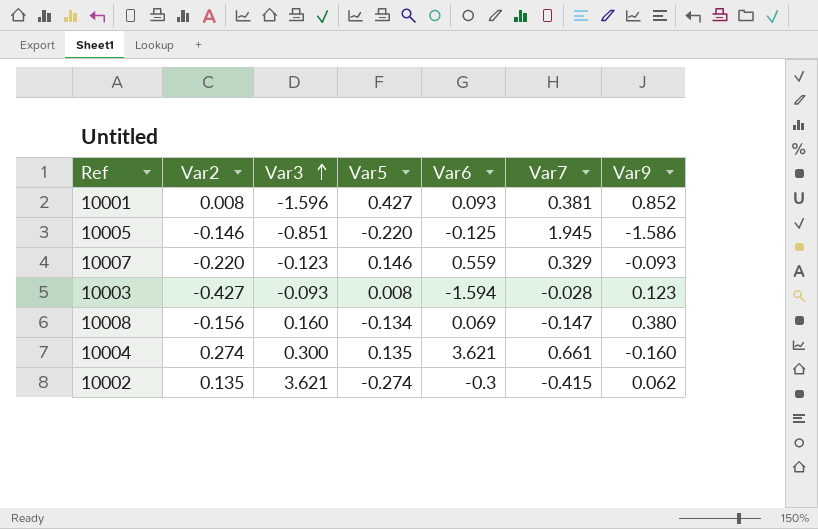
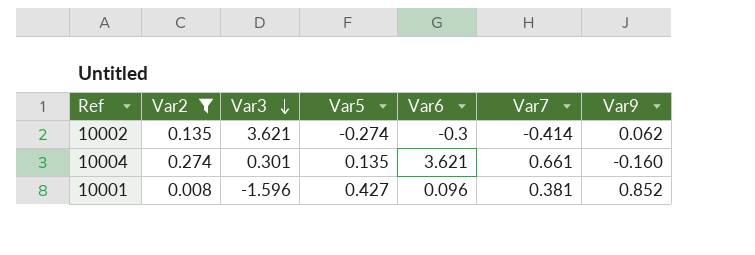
filter: none -> Var2 >= 0.008
row order: Var3 ascending -> Var3 descending
10002 | Var7: -0.415 -> -0.414
10004 | Var3: 0.300 -> 0.301
10001 | Var6: 0.093 -> 0.096

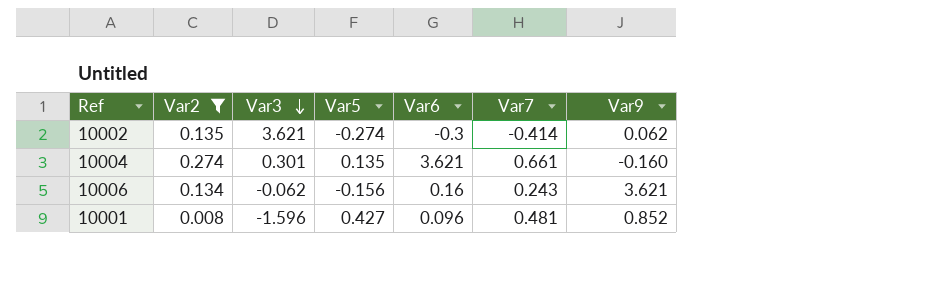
row 10006: none -> 0.134 | -0.062 | -0.156 | 0.16 | 0.243 | 3.621
10001 | Var7: 0.381 -> 0.481

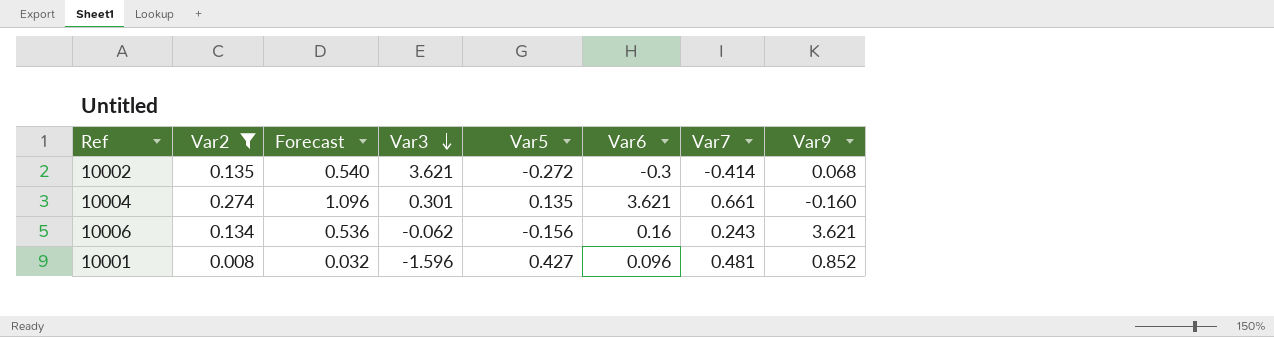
column Forecast | formula: none -> [Var2] * 4
10002 | Var5: -0.274 -> -0.272
10002 | Var9: 0.062 -> 0.068

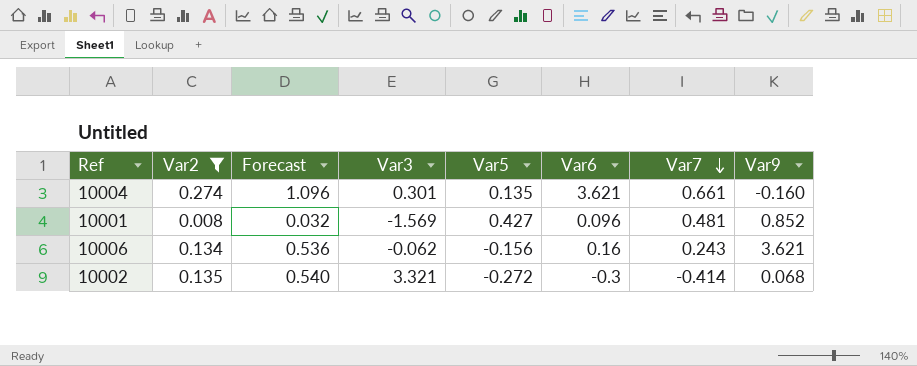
row order: Var3 descending -> Var7 descending
10001 | Var3: -1.596 -> -1.569
10002 | Var3: 3.621 -> 3.321

